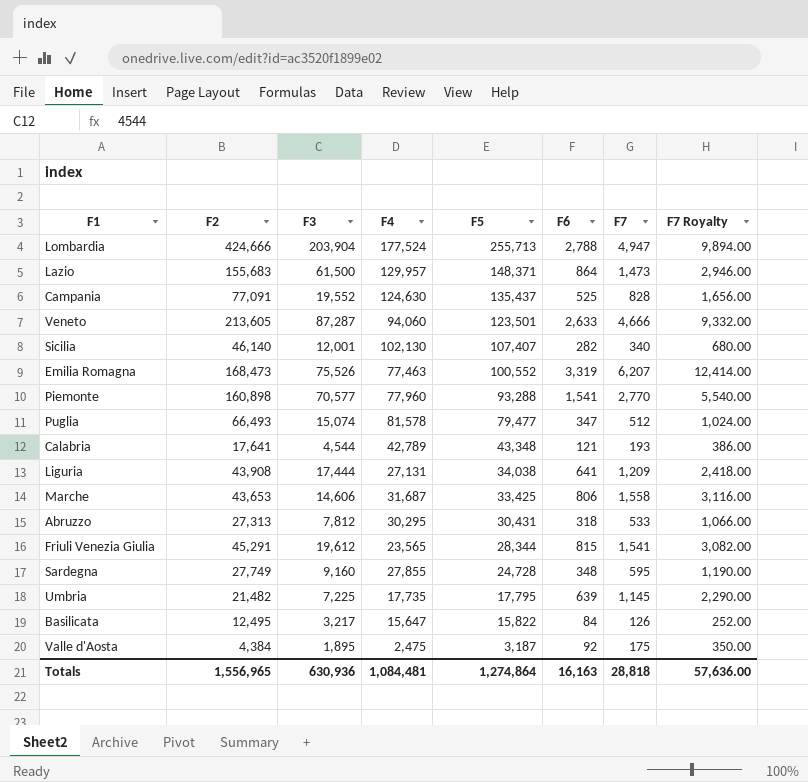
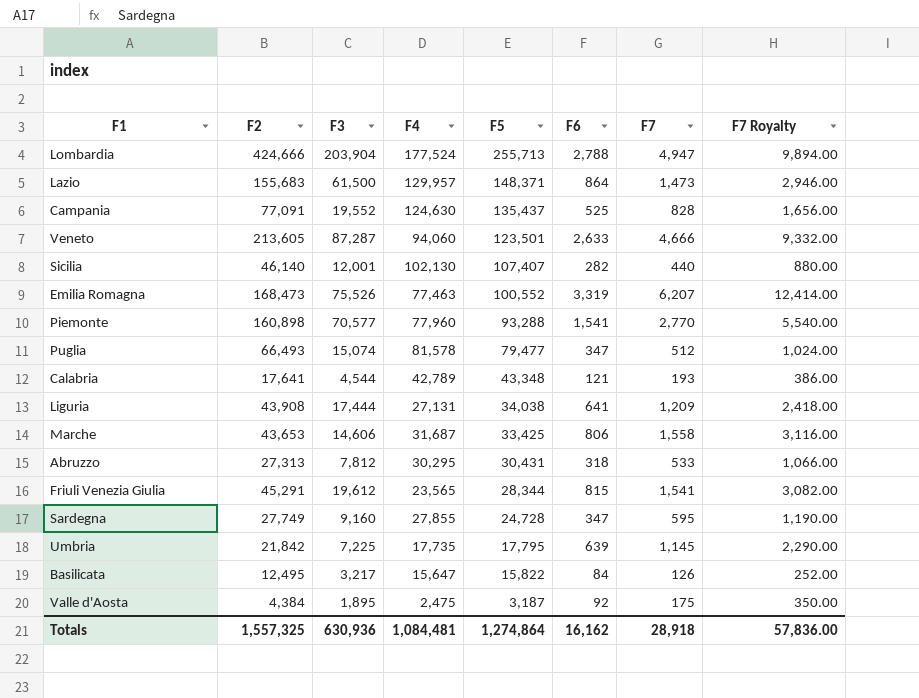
Sicilia | F7: 340 -> 440
Sicilia | F7 Royalty: 680.00 -> 880.00
Sardegna | F6: 348 -> 347
Umbria | F2: 21,482 -> 21,842
Totals | F2: 1,556,965 -> 1,557,325
Totals | F6: 16,163 -> 16,162
Totals | F7: 28,818 -> 28,918
Totals | F7 Royalty: 57,636.00 -> 57,836.00

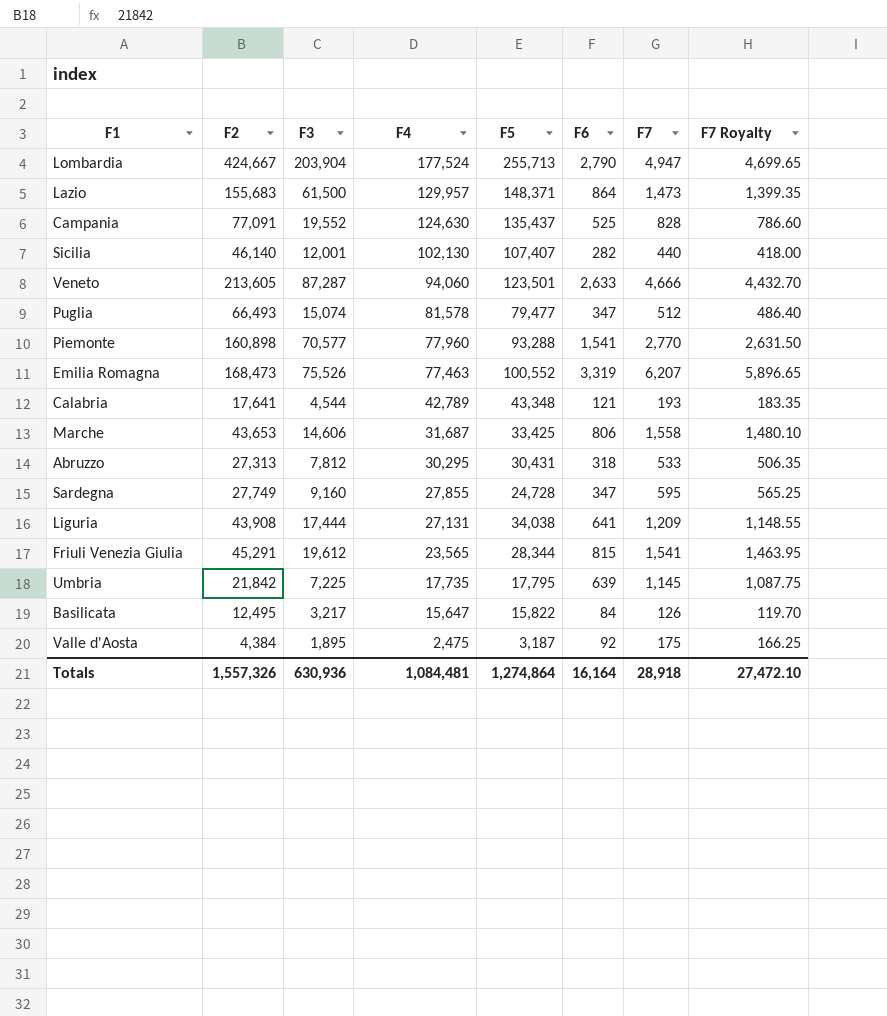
row order: F5 descending -> F4 descending
column F7 Royalty | formula: [F7] * 2 -> [F7] * 0.95
Lombardia | F2: 424,666 -> 424,667
Lombardia | F6: 2,788 -> 2,790
Totals | F2: 1,557,325 -> 1,557,326
Totals | F6: 16,162 -> 16,164
Totals | F7 Royalty: 57,836.00 -> 27,472.10

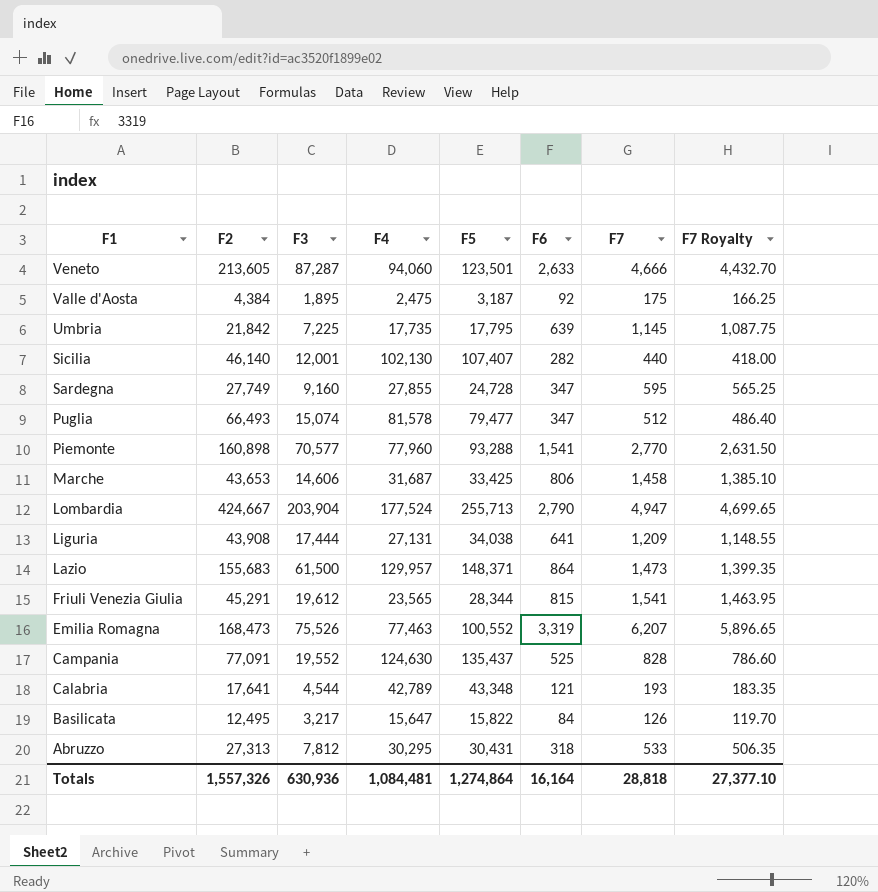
row order: F4 descending -> F1 descending
Marche | F7: 1,558 -> 1,458
Marche | F7 Royalty: 1,480.10 -> 1,385.10
Totals | F7: 28,918 -> 28,818
Totals | F7 Royalty: 27,472.10 -> 27,377.10

